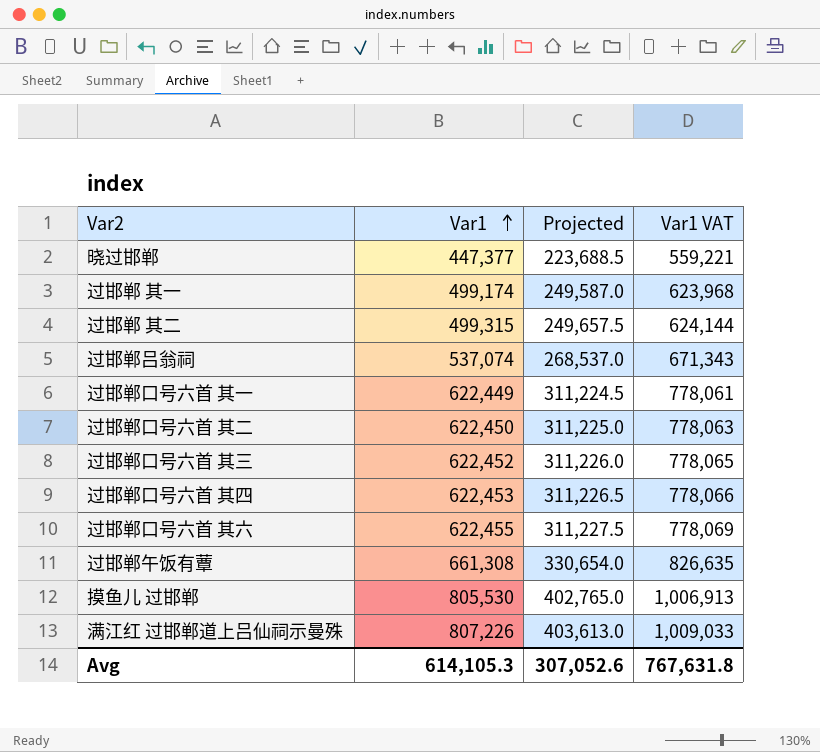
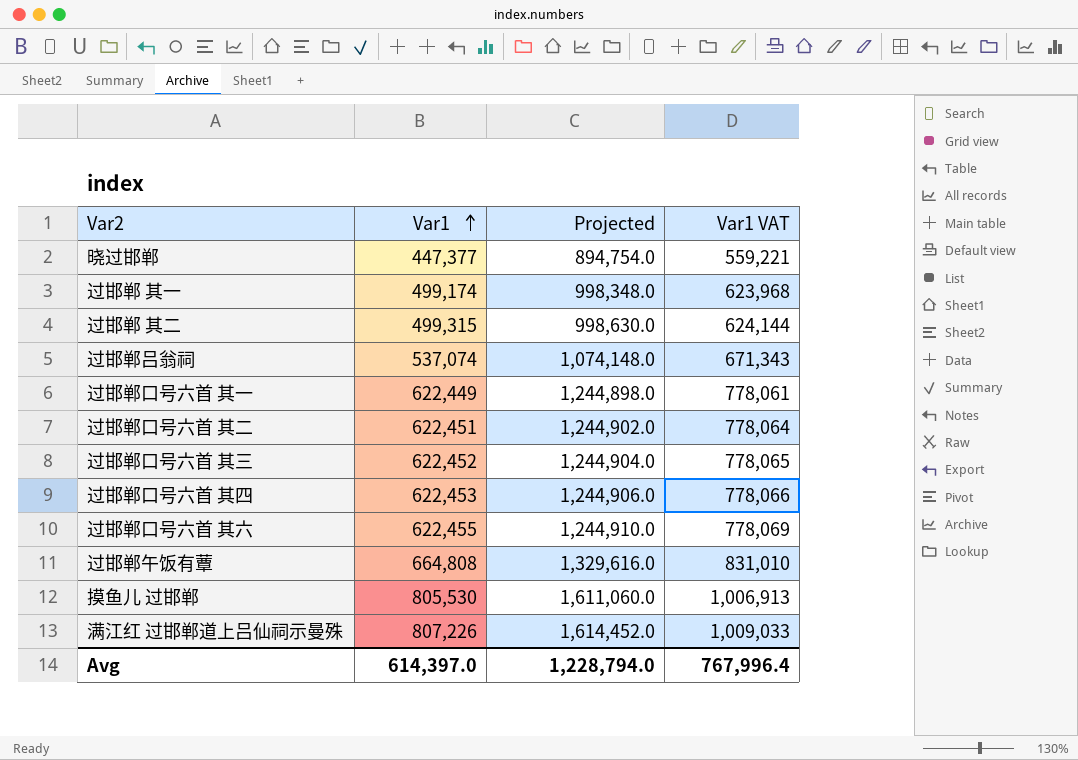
column Projected | formula: [Var1] * 0.5 -> [Var1] * 2
过邯郸口号六首 其二 | Var1: 622,450 -> 622,451
过邯郸口号六首 其二 | Var1 VAT: 778,063 -> 778,064
过邯郸午饭有蕈 | Var1: 661,308 -> 664,808
过邯郸午饭有蕈 | Var1 VAT: 826,635 -> 831,010
Avg | Var1: 614,105.3 -> 614,397.0
Avg | Projected: 307,052.6 -> 1,228,794.0
Avg | Var1 VAT: 767,631.8 -> 767,996.4

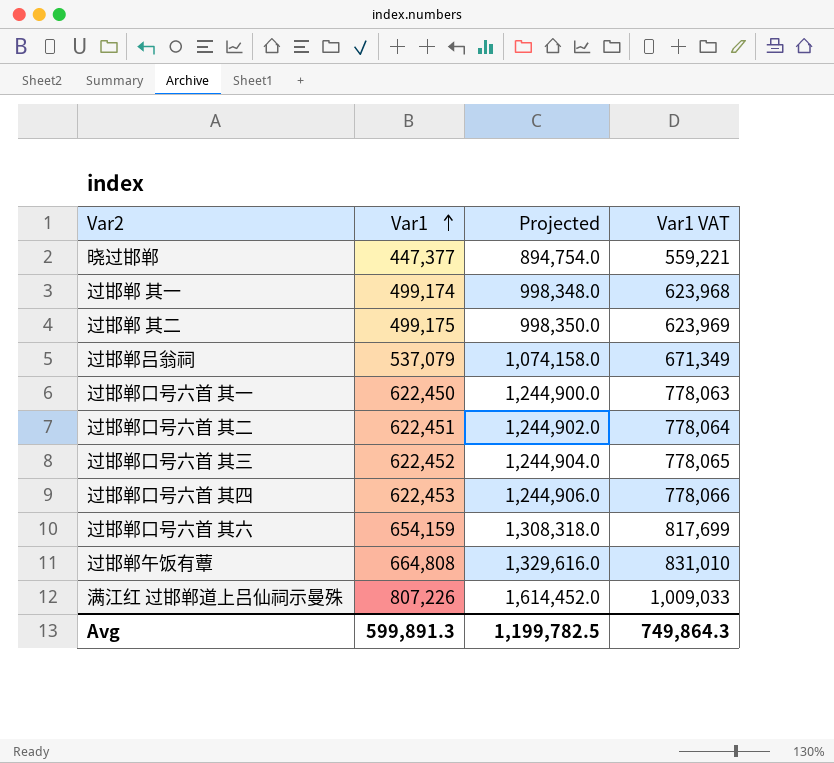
row 摸鱼儿 过邯郸: 805,530 | 1,611,060.0 | 1,006,913 -> none
过邯郸 其二 | Var1: 499,315 -> 499,175
过邯郸 其二 | Projected: 998,630.0 -> 998,350.0
过邯郸 其二 | Var1 VAT: 624,144 -> 623,969
过邯郸吕翁祠 | Var1: 537,074 -> 537,079
过邯郸吕翁祠 | Projected: 1,074,148.0 -> 1,074,158.0
过邯郸吕翁祠 | Var1 VAT: 671,343 -> 671,349
过邯郸口号六首 其一 | Var1: 622,449 -> 622,450
过邯郸口号六首 其一 | Projected: 1,244,898.0 -> 1,244,900.0
过邯郸口号六首 其一 | Var1 VAT: 778,061 -> 778,063
过邯郸口号六首 其六 | Var1: 622,455 -> 654,159
过邯郸口号六首 其六 | Projected: 1,244,910.0 -> 1,308,318.0
过邯郸口号六首 其六 | Var1 VAT: 778,069 -> 817,699
Avg | Var1: 614,397.0 -> 599,891.3
Avg | Projected: 1,228,794.0 -> 1,199,782.5
Avg | Var1 VAT: 767,996.4 -> 749,864.3

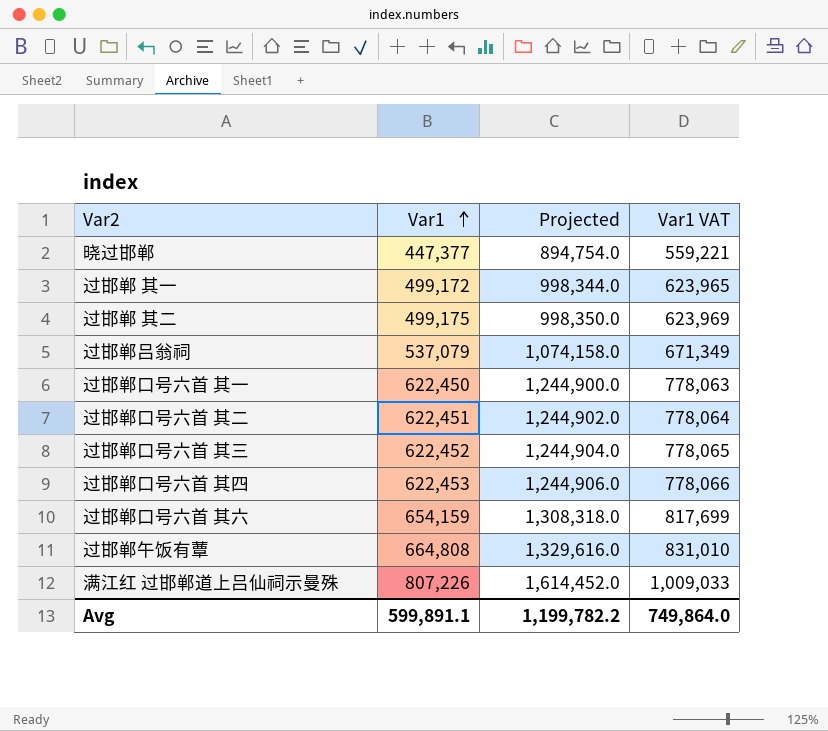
过邯郸 其一 | Var1: 499,174 -> 499,172
过邯郸 其一 | Projected: 998,348.0 -> 998,344.0
过邯郸 其一 | Var1 VAT: 623,968 -> 623,965
Avg | Var1: 599,891.3 -> 599,891.1
Avg | Projected: 1,199,782.5 -> 1,199,782.2
Avg | Var1 VAT: 749,864.3 -> 749,864.0

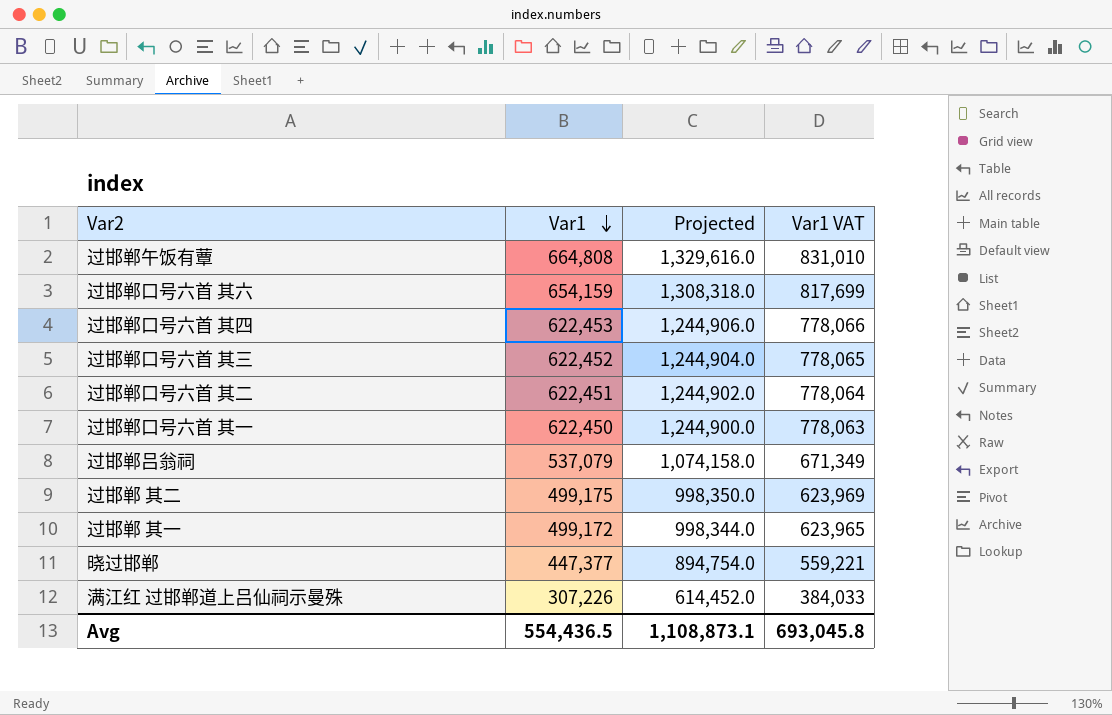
row order: Var1 ascending -> Var1 descending
满江红 过邯郸道上吕仙祠示曼殊 | Var1: 807,226 -> 307,226
满江红 过邯郸道上吕仙祠示曼殊 | Projected: 1,614,452.0 -> 614,452.0
满江红 过邯郸道上吕仙祠示曼殊 | Var1 VAT: 1,009,033 -> 384,033
Avg | Var1: 599,891.1 -> 554,436.5
Avg | Projected: 1,199,782.2 -> 1,108,873.1
Avg | Var1 VAT: 749,864.0 -> 693,045.8

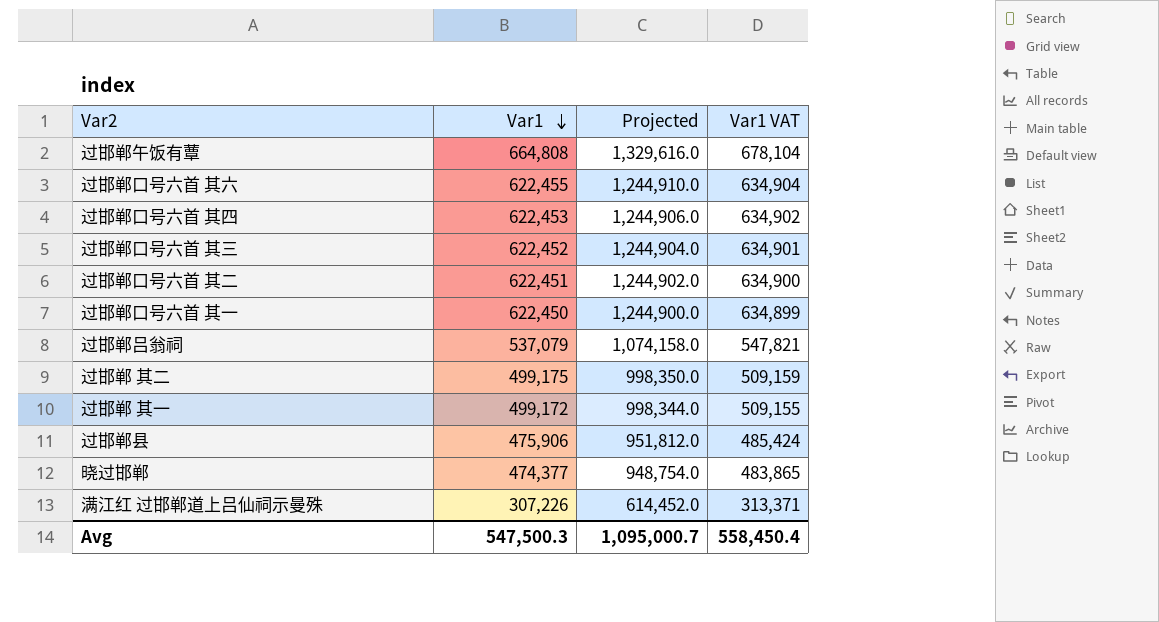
column Var1 VAT | formula: [Var1] * 1.25 -> [Var1] * 1.02
过邯郸口号六首 其六 | Var1: 654,159 -> 622,455
过邯郸口号六首 其六 | Projected: 1,308,318.0 -> 1,244,910.0
row 过邯郸县: none -> 475,906 | 951,812.0 | 485,424
晓过邯郸 | Var1: 447,377 -> 474,377
晓过邯郸 | Projected: 894,754.0 -> 948,754.0
Avg | Var1: 554,436.5 -> 547,500.3
Avg | Projected: 1,108,873.1 -> 1,095,000.7
Avg | Var1 VAT: 693,045.8 -> 558,450.4

